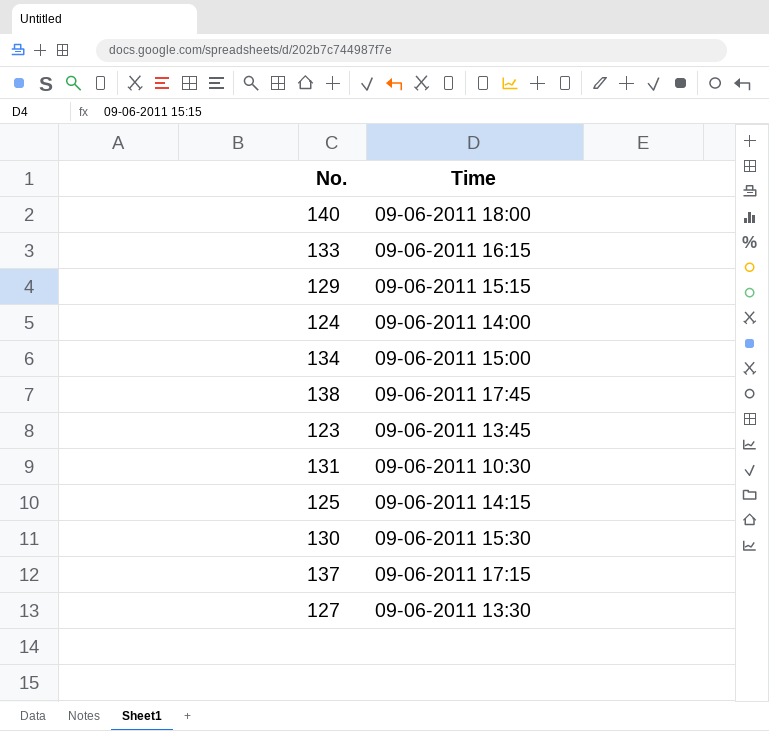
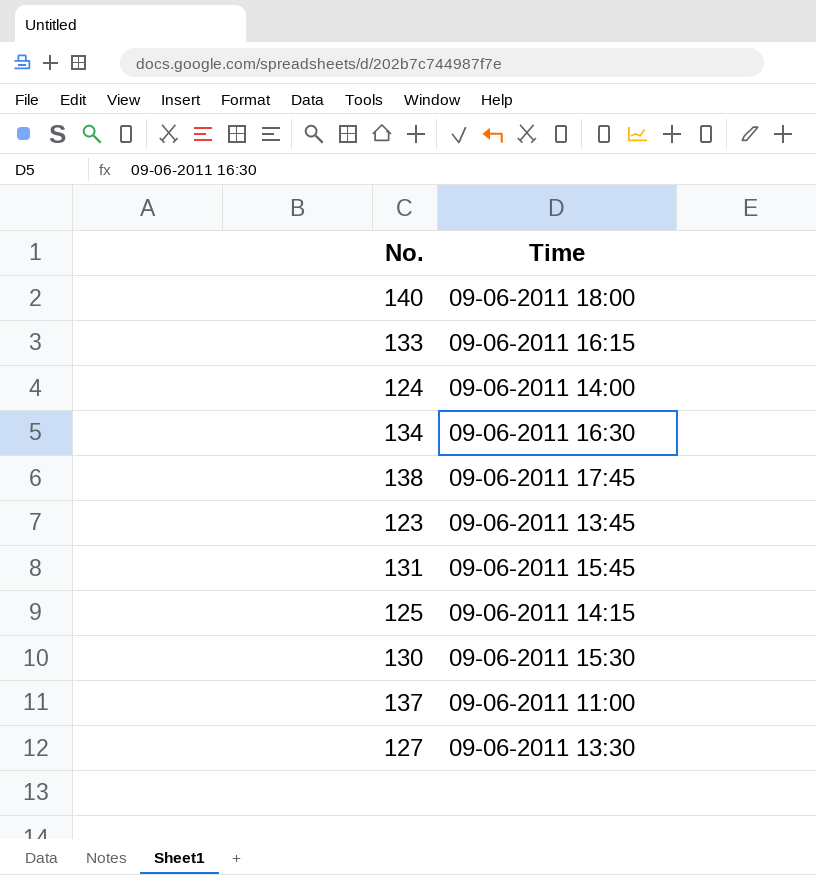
row 129: 09-06-2011 15:15 -> none
134 | Time: 09-06-2011 15:00 -> 09-06-2011 16:30
131 | Time: 09-06-2011 10:30 -> 09-06-2011 15:45
137 | Time: 09-06-2011 17:15 -> 09-06-2011 11:00

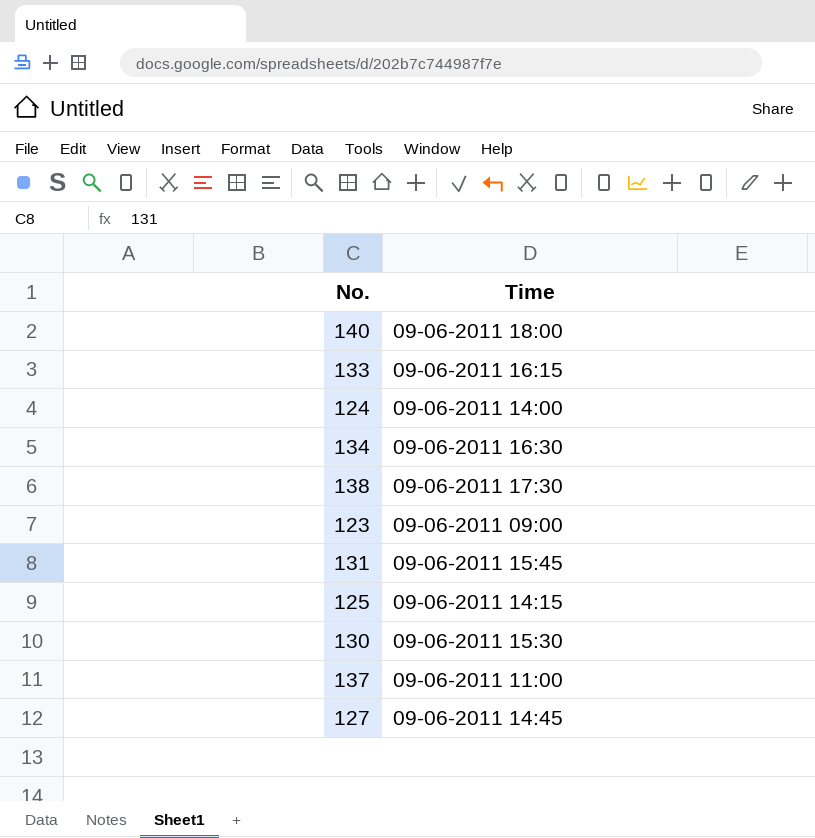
138 | Time: 09-06-2011 17:45 -> 09-06-2011 17:30
123 | Time: 09-06-2011 13:45 -> 09-06-2011 09:00
127 | Time: 09-06-2011 13:30 -> 09-06-2011 14:45

